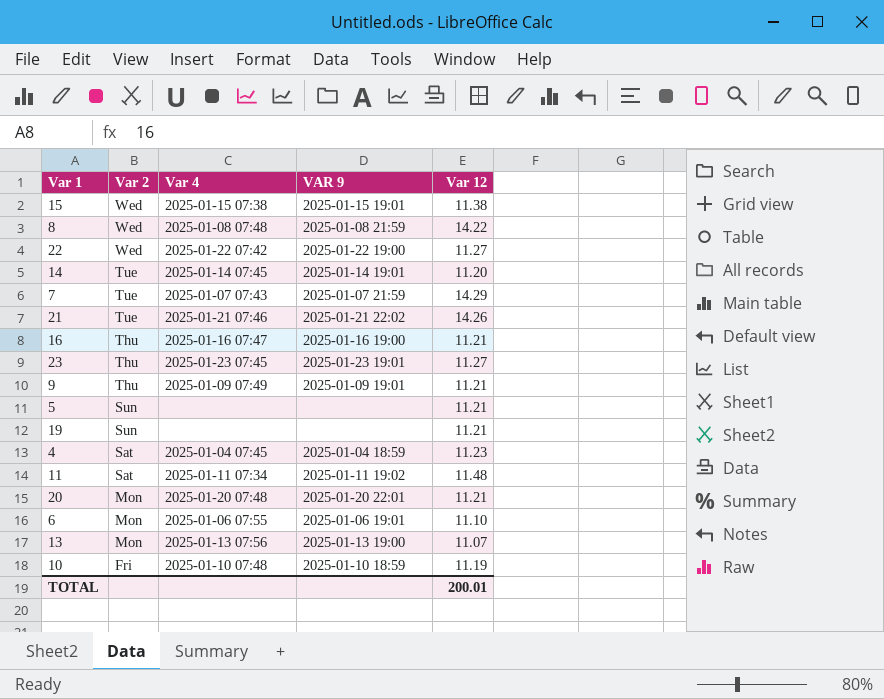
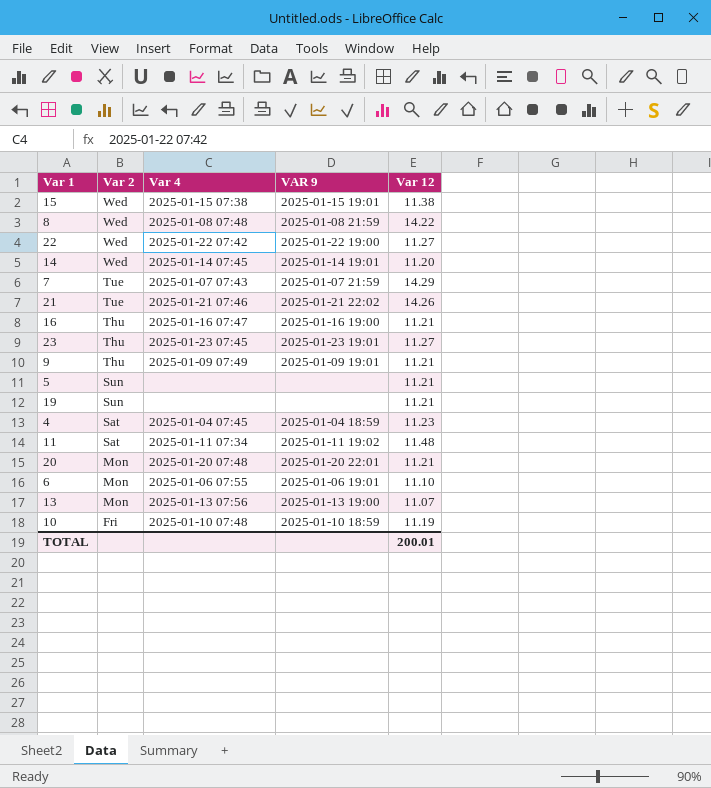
14 | Var 2: Tue -> Wed

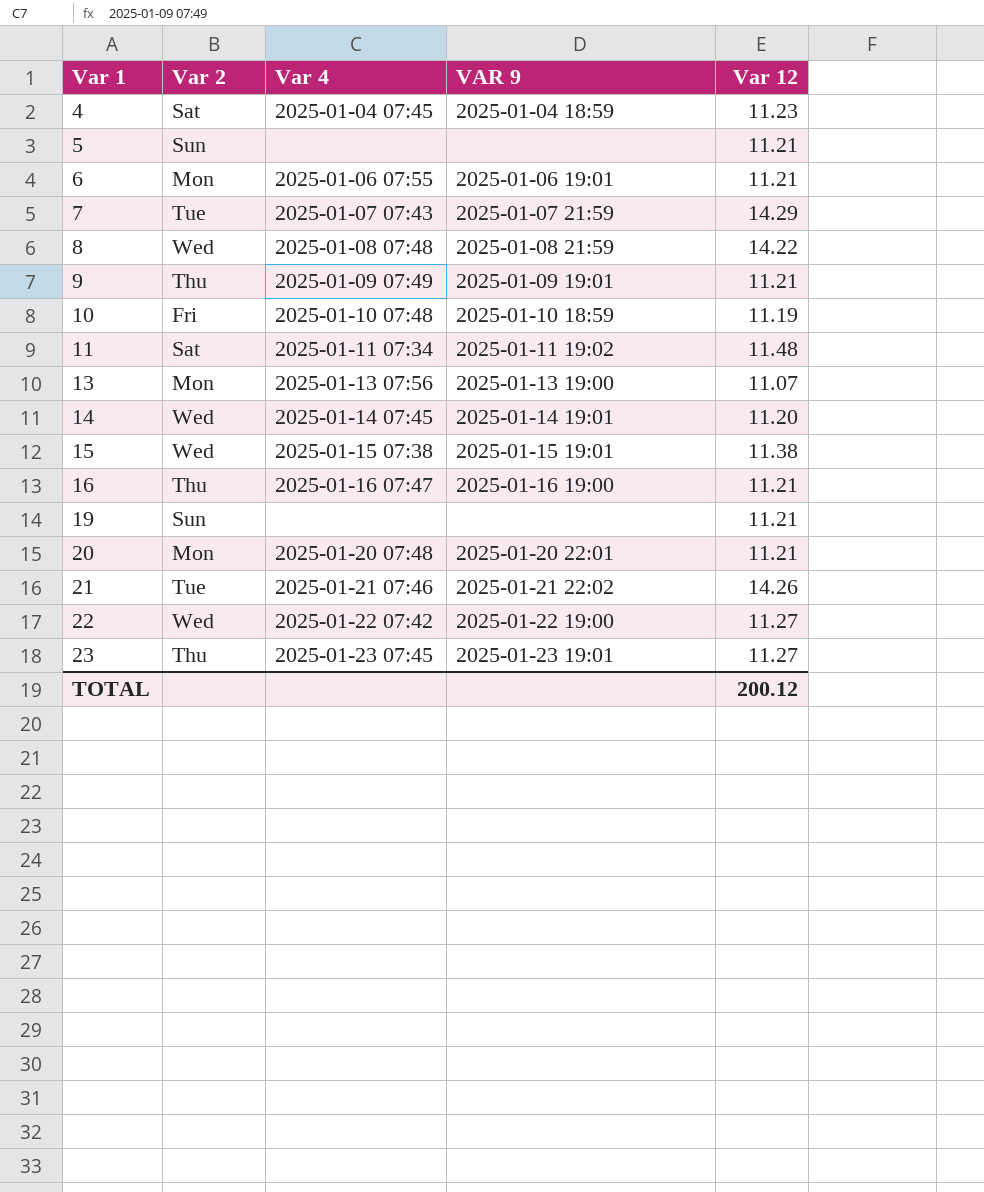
row order: Var 2 descending -> Var 1 ascending
6 | Var 12: 11.10 -> 11.21
TOTAL | Var 12: 200.01 -> 200.12

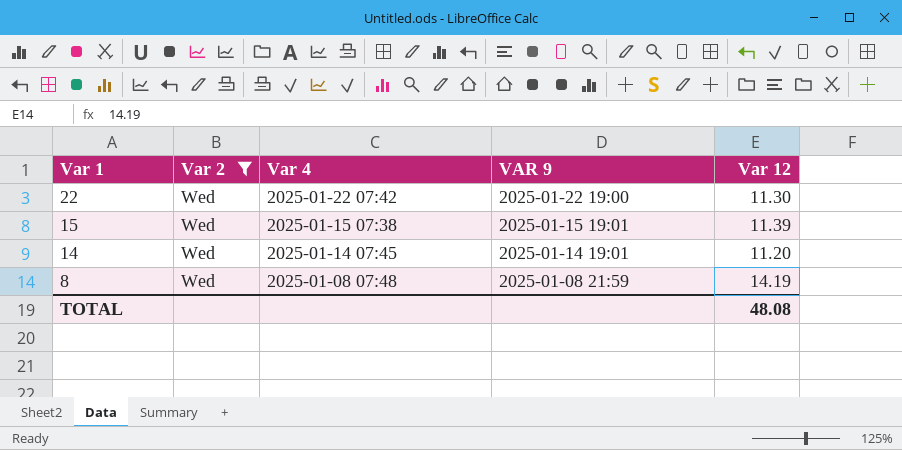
filter: none -> Var 2 = Wed
row order: Var 1 ascending -> Var 1 descending
22 | Var 12: 11.27 -> 11.30
15 | Var 12: 11.38 -> 11.39
8 | Var 12: 14.22 -> 14.19
TOTAL | Var 12: 200.12 -> 48.08

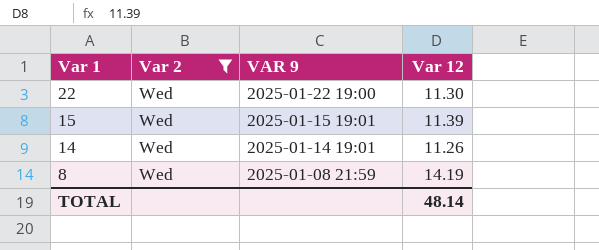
column Var 4 | position: 3 -> none
14 | Var 12: 11.20 -> 11.26
TOTAL | Var 12: 48.08 -> 48.14

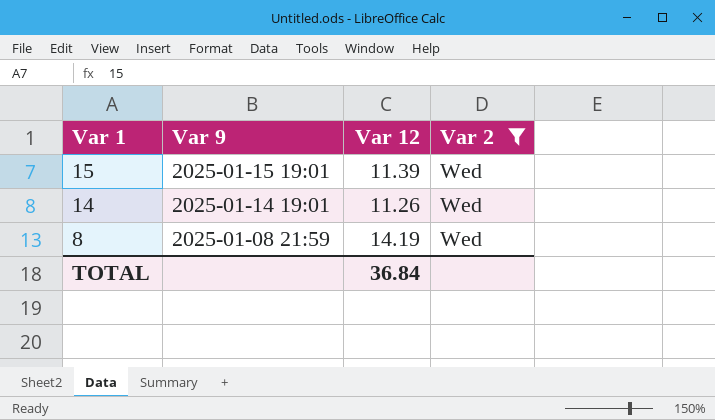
column name: VAR 9 -> Var 9
column Var 2 | position: 2 -> 4
row 22: Wed | 2025-01-22 19:00 | 11.30 -> none
TOTAL | Var 12: 48.14 -> 36.84

